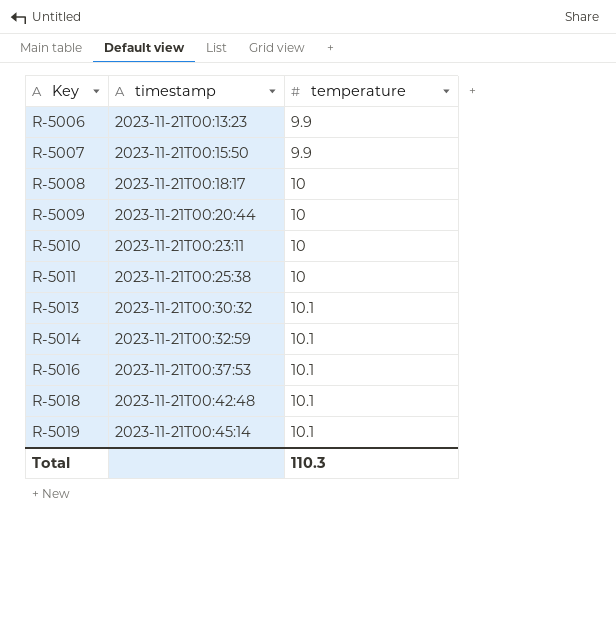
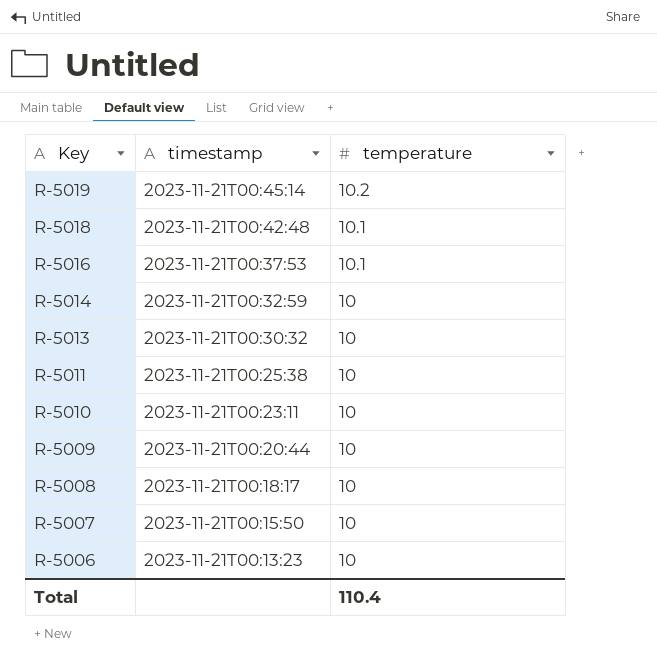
row order: Key ascending -> Key descending
R-5019 | temperature: 10.1 -> 10.2
R-5014 | temperature: 10.1 -> 10
R-5013 | temperature: 10.1 -> 10
R-5007 | temperature: 9.9 -> 10
R-5006 | temperature: 9.9 -> 10
Total | temperature: 110.3 -> 110.4

